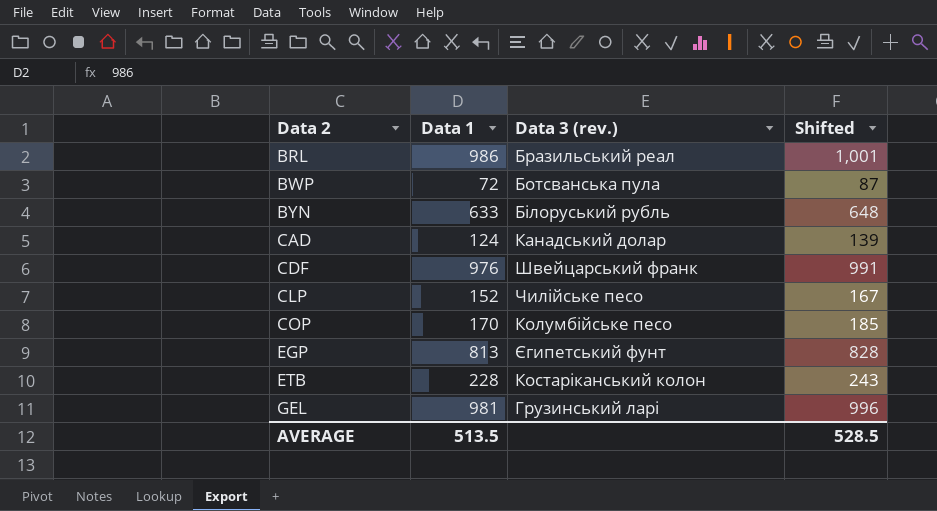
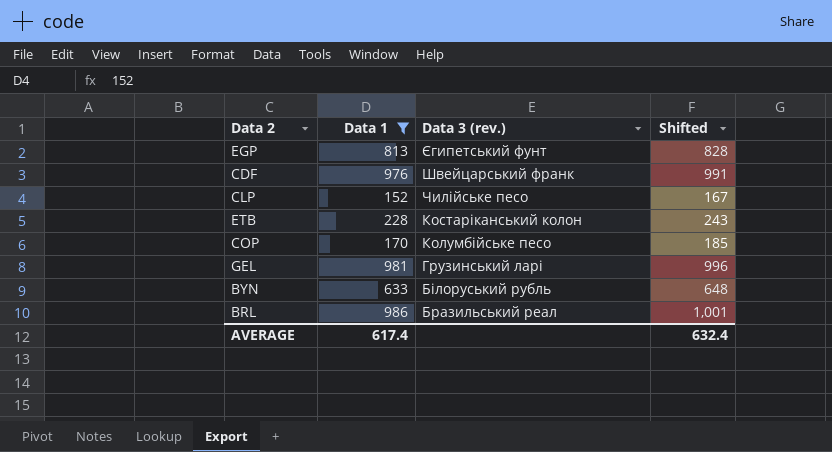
filter: none -> Data 1 >= 152
row order: Data 2 ascending -> Data 3 (rev.) descending
AVERAGE | Data 1: 513.5 -> 617.4
AVERAGE | Shifted: 528.5 -> 632.4

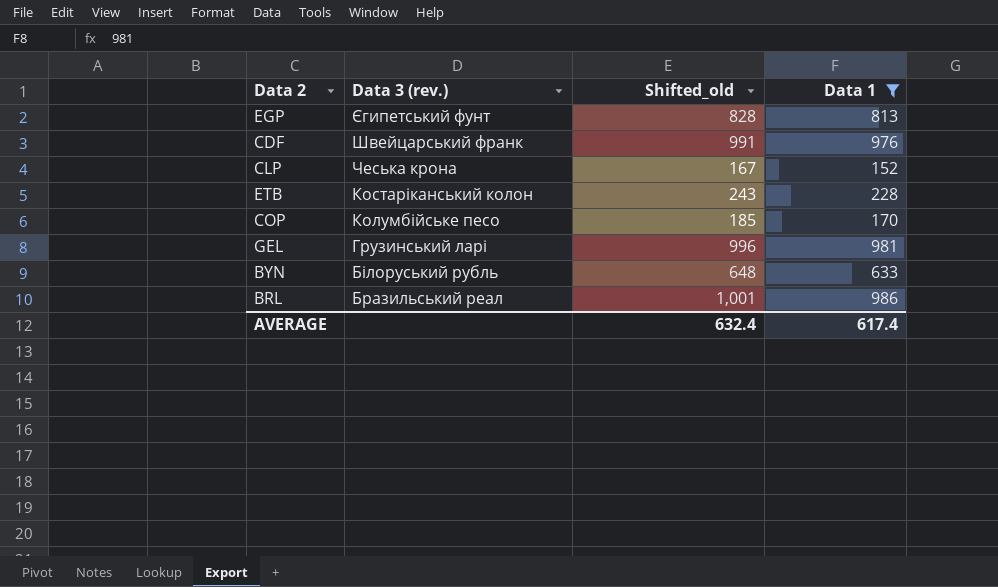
column name: Shifted -> Shifted_old
column Data 1 | position: 2 -> 4
CLP | Data 3 (rev.): Чилійське песо -> Чеська крона

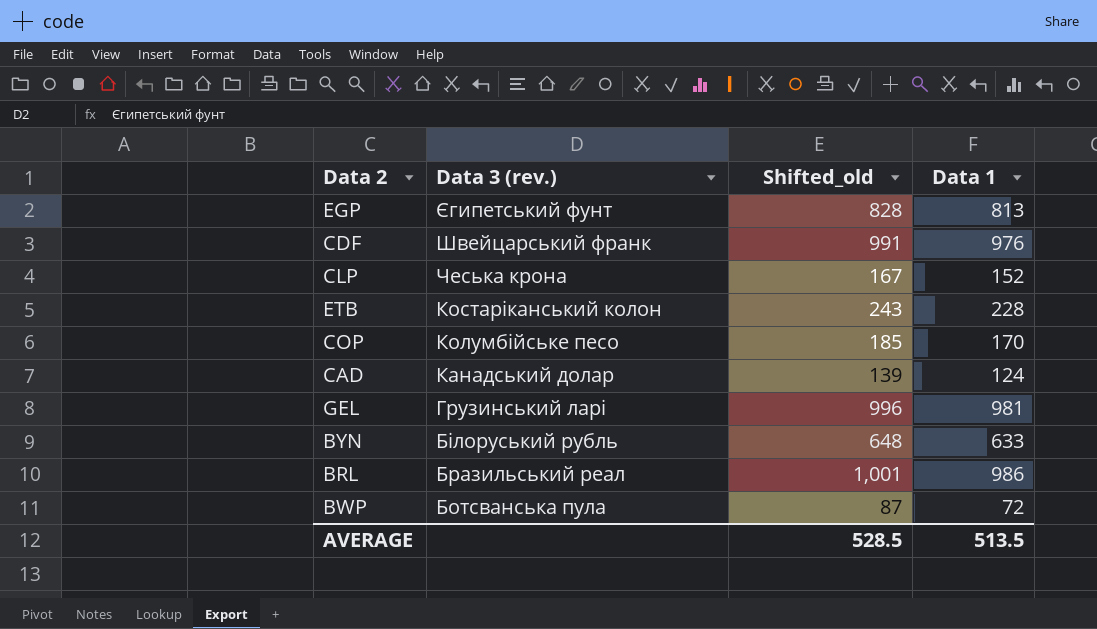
filter: Data 1 >= 152 -> none
AVERAGE | Shifted_old: 632.4 -> 528.5
AVERAGE | Data 1: 617.4 -> 513.5

